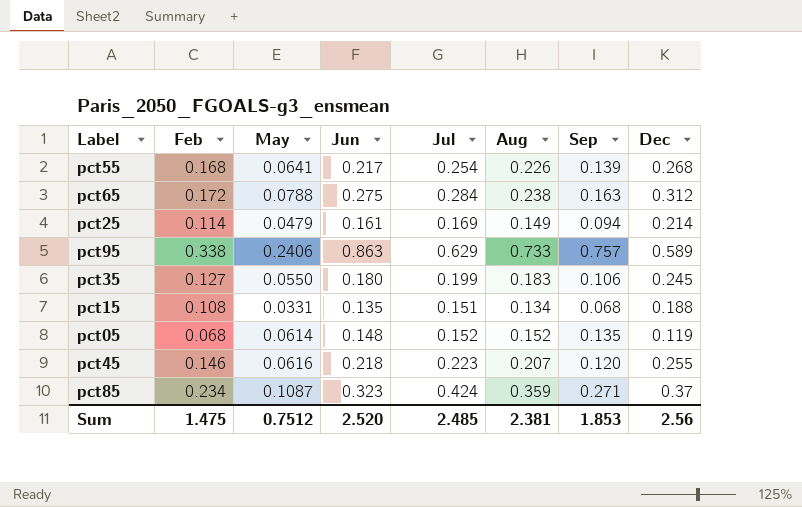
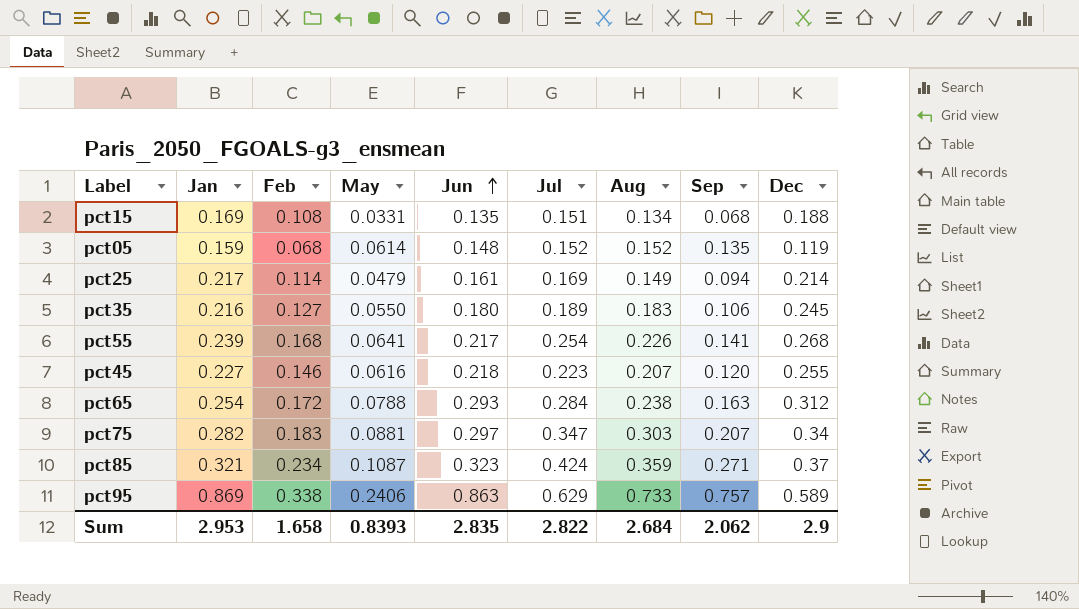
row order: none -> Jun ascending
column Jan | position: none -> 2
pct35 | Jul: 0.199 -> 0.189
pct55 | Sep: 0.139 -> 0.141
pct65 | Jun: 0.275 -> 0.293
row pct75: none -> 0.282 | 0.183 | 0.0881 | 0.297 | 0.347 | 0.303 | 0.207 | 0.34
Sum | Feb: 1.475 -> 1.658
Sum | May: 0.7512 -> 0.8393
Sum | Jun: 2.520 -> 2.835
Sum | Jul: 2.485 -> 2.822
Sum | Aug: 2.381 -> 2.684
Sum | Sep: 1.853 -> 2.062
Sum | Dec: 2.56 -> 2.9

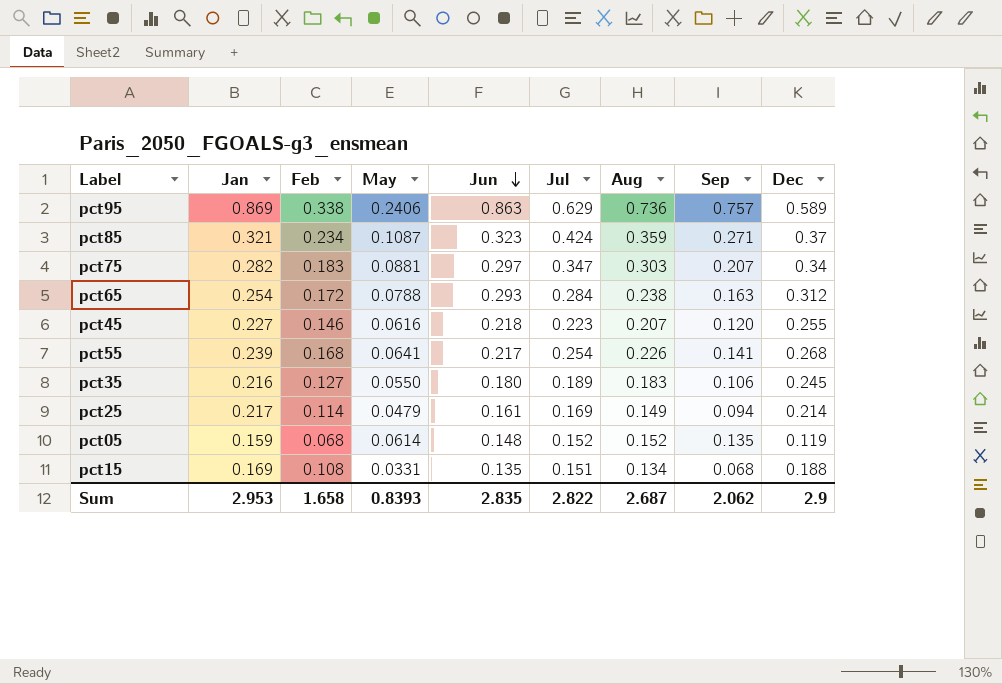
row order: Jun ascending -> Jun descending
pct95 | Aug: 0.733 -> 0.736
Sum | Aug: 2.684 -> 2.687

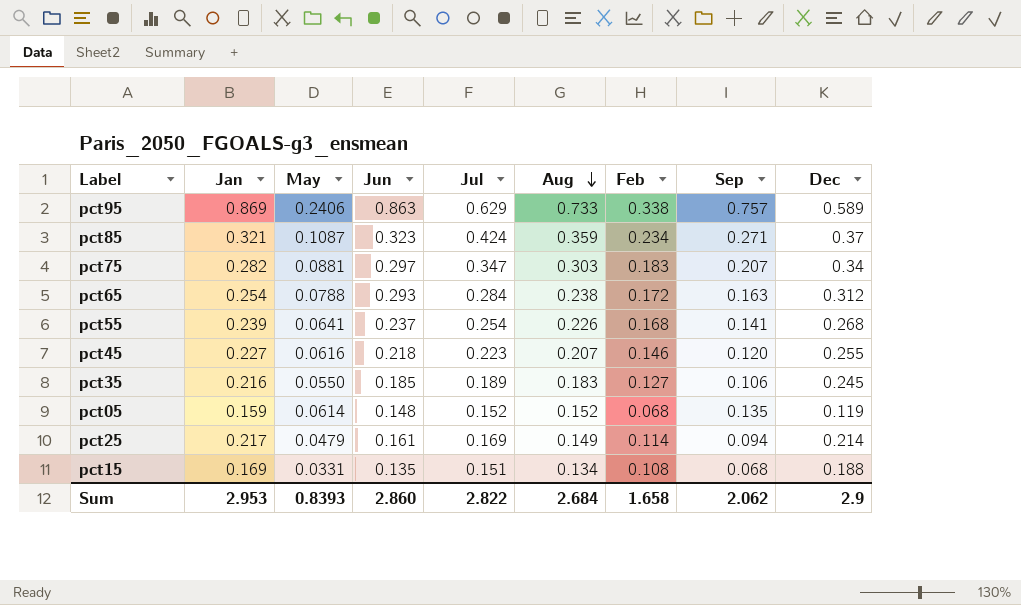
row order: Jun descending -> Aug descending
column Feb | position: 3 -> 7
pct95 | Aug: 0.736 -> 0.733
pct55 | Jun: 0.217 -> 0.237
pct35 | Jun: 0.180 -> 0.185
Sum | Jun: 2.835 -> 2.860
Sum | Aug: 2.687 -> 2.684

